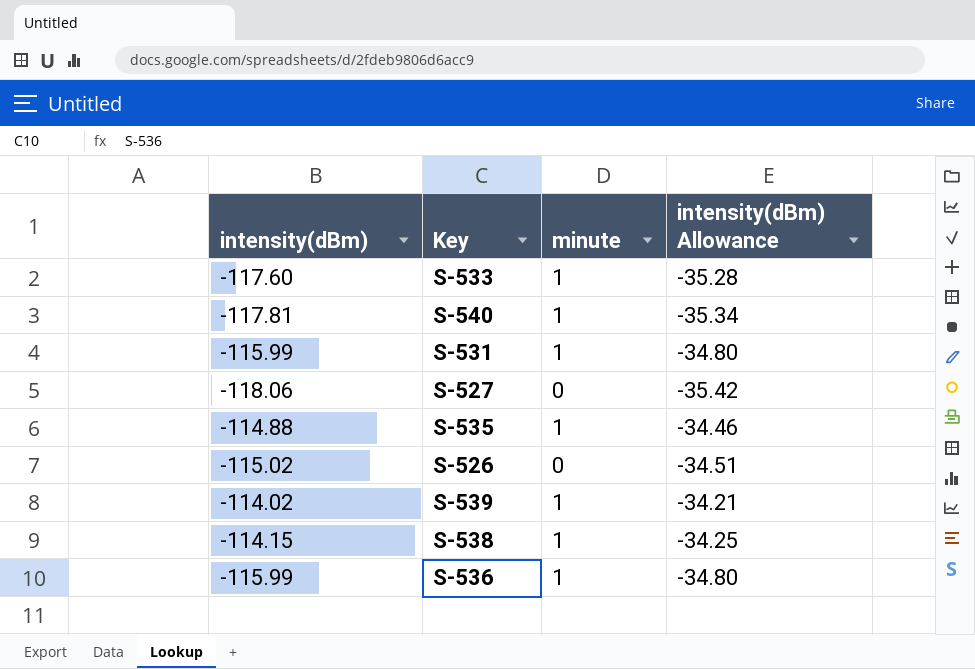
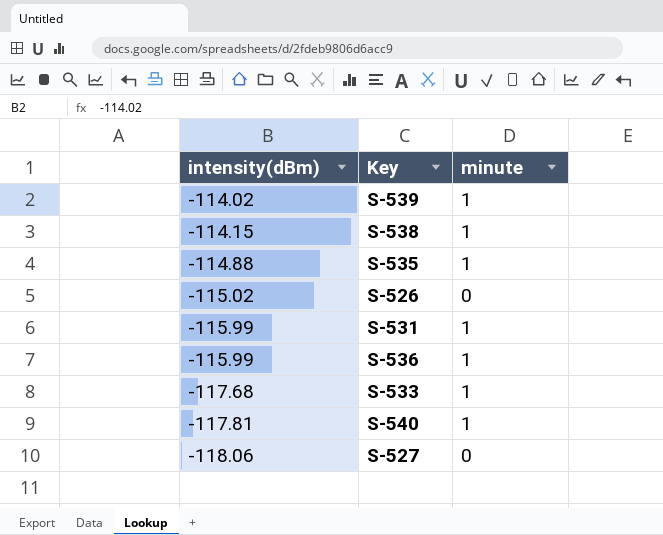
row order: none -> intensity(dBm) descending
column intensity(dBm) Allowance | formula: [intensity(dBm)] * 0.3 -> none
S-533 | intensity(dBm): -117.60 -> -117.68

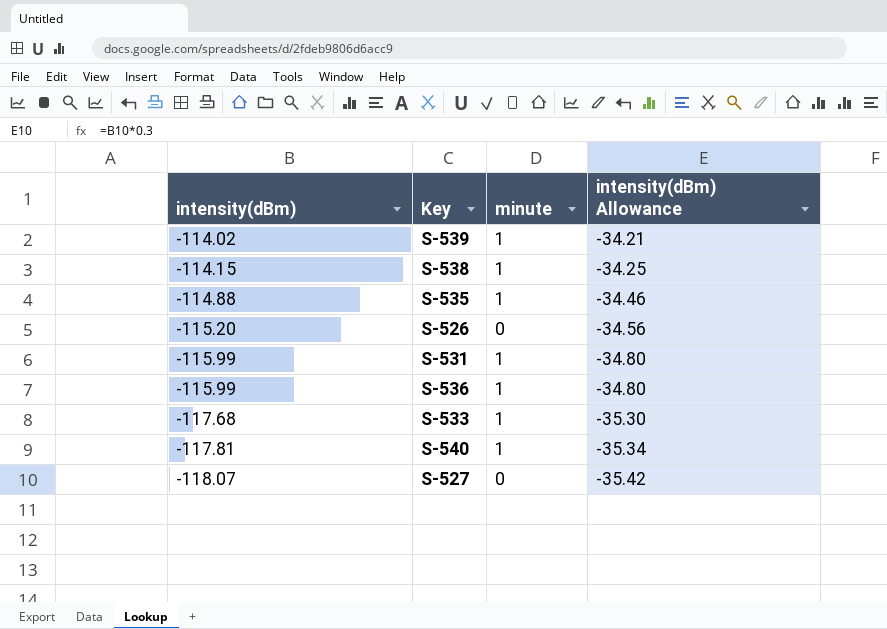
column intensity(dBm) Allowance | formula: none -> [intensity(dBm)] * 0.3
S-526 | intensity(dBm): -115.02 -> -115.20
S-527 | intensity(dBm): -118.06 -> -118.07

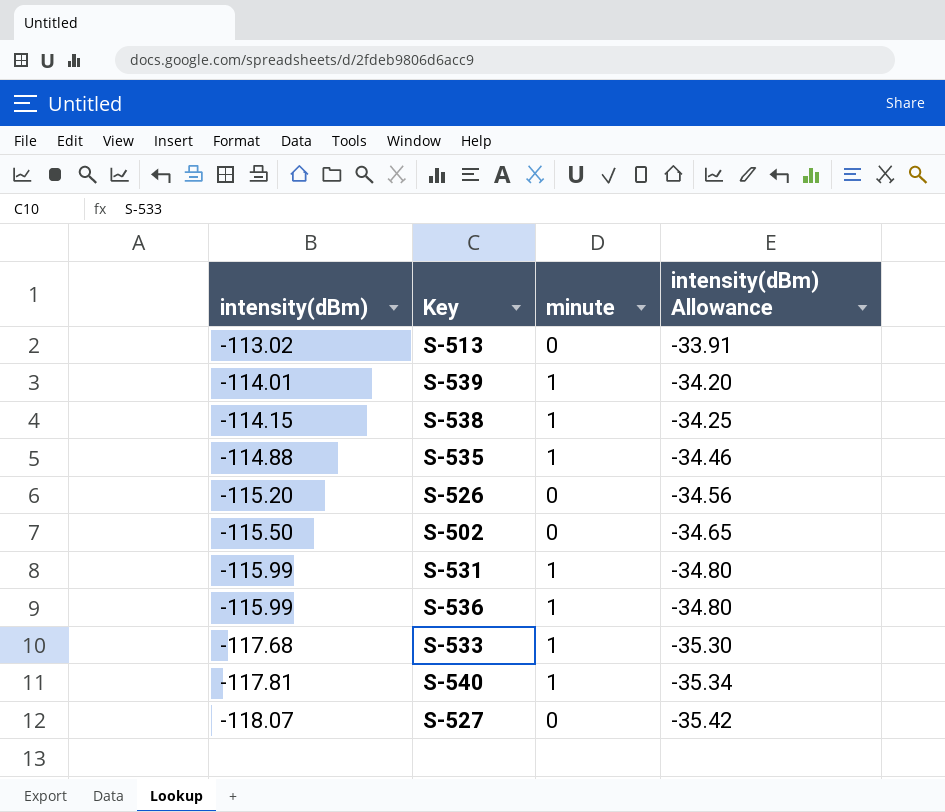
row S-513: none -> -113.02 | 0 | -33.91
S-539 | intensity(dBm): -114.02 -> -114.01
S-539 | intensity(dBm) Allowance: -34.21 -> -34.20
row S-502: none -> -115.50 | 0 | -34.65

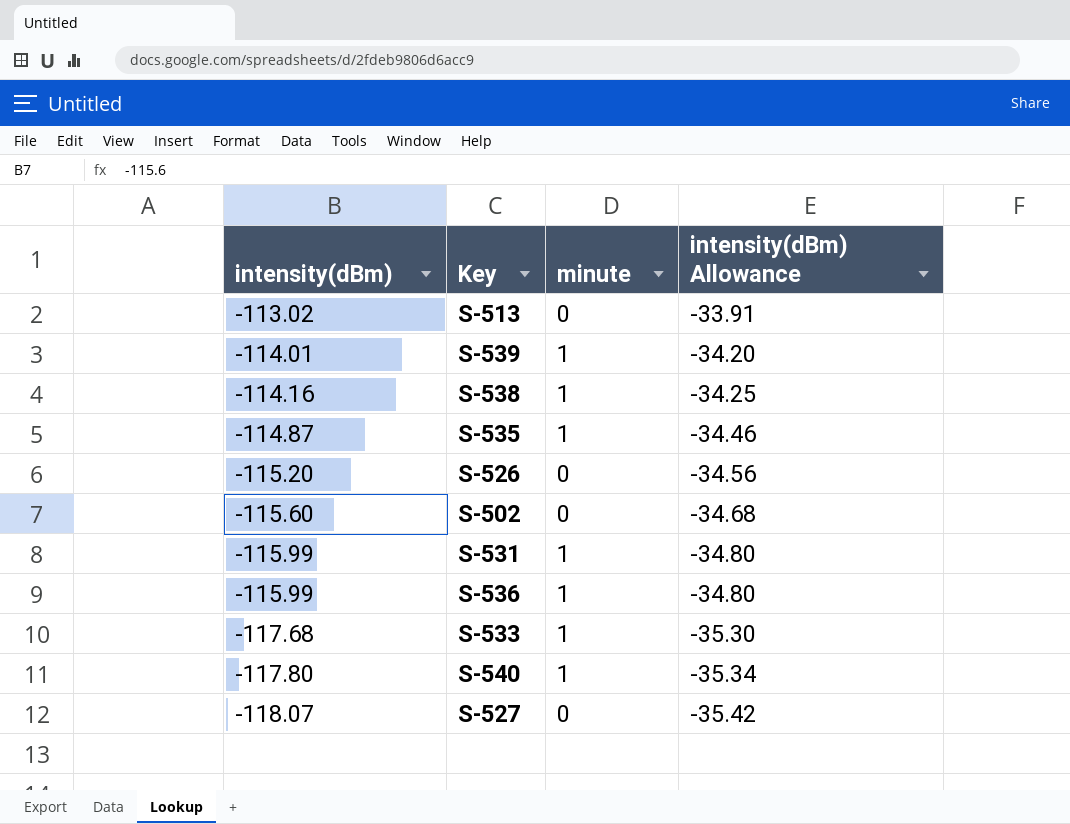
S-538 | intensity(dBm): -114.15 -> -114.16
S-535 | intensity(dBm): -114.88 -> -114.87
S-502 | intensity(dBm): -115.50 -> -115.60
S-502 | intensity(dBm) Allowance: -34.65 -> -34.68
S-540 | intensity(dBm): -117.81 -> -117.80

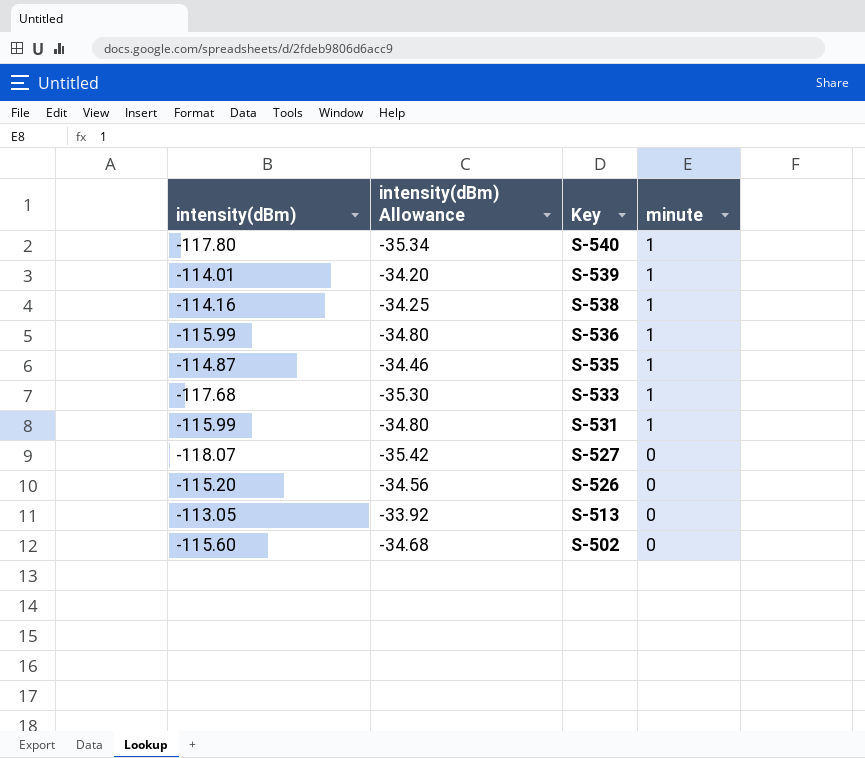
row order: intensity(dBm) descending -> Key descending
column intensity(dBm) Allowance | position: 4 -> 2
S-513 | intensity(dBm): -113.02 -> -113.05
S-513 | intensity(dBm) Allowance: -33.91 -> -33.92

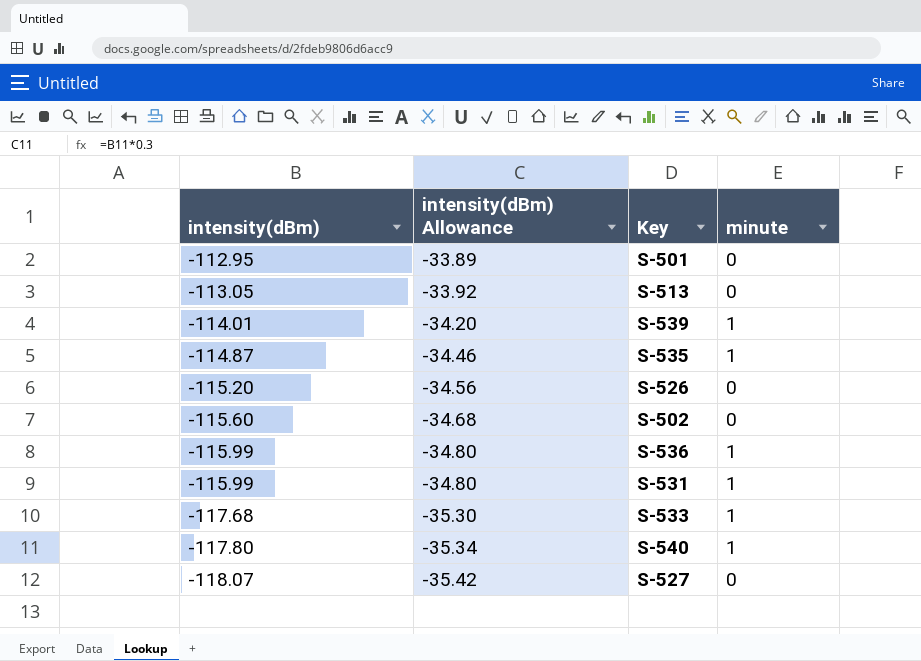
row order: Key descending -> intensity(dBm) descending
row S-538: -114.16 | -34.25 | 1 -> none
row S-501: none -> -112.95 | -33.89 | 0

